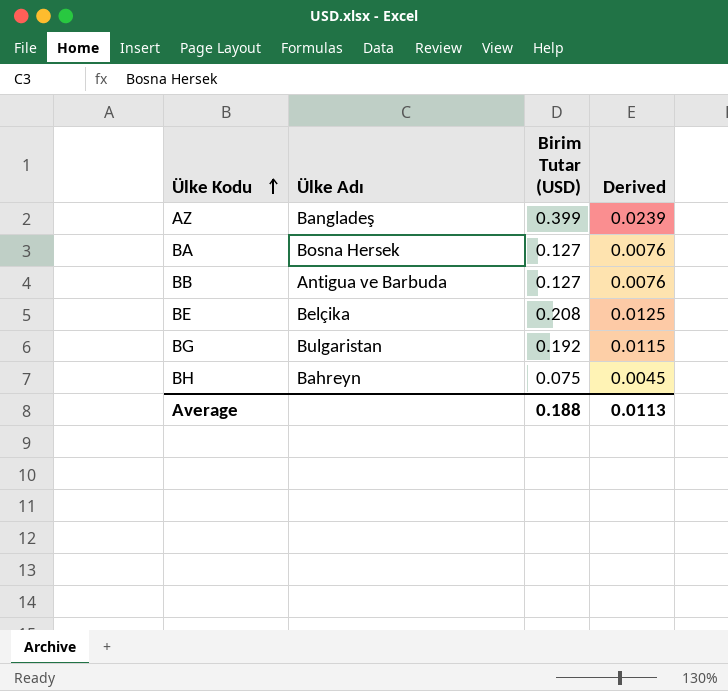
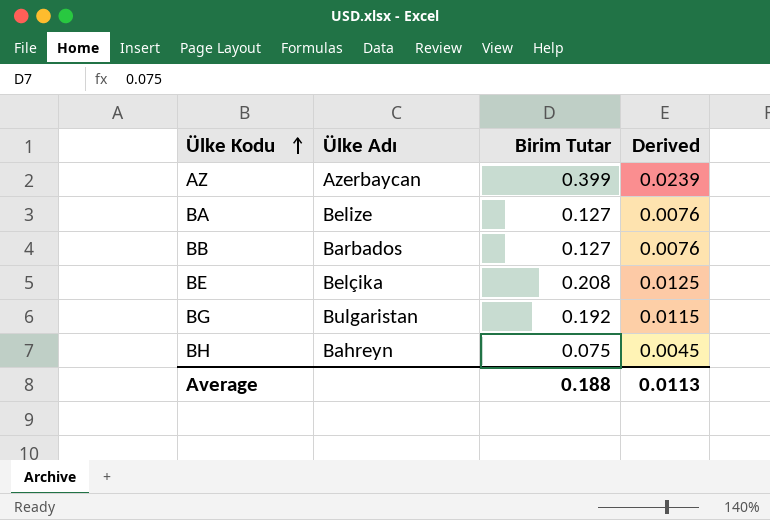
column name: Birim Tutar (USD) -> Birim Tutar
AZ | Ülke Adı: Bangladeş -> Azerbaycan
BA | Ülke Adı: Bosna Hersek -> Belize
BB | Ülke Adı: Antigua ve Barbuda -> Barbados

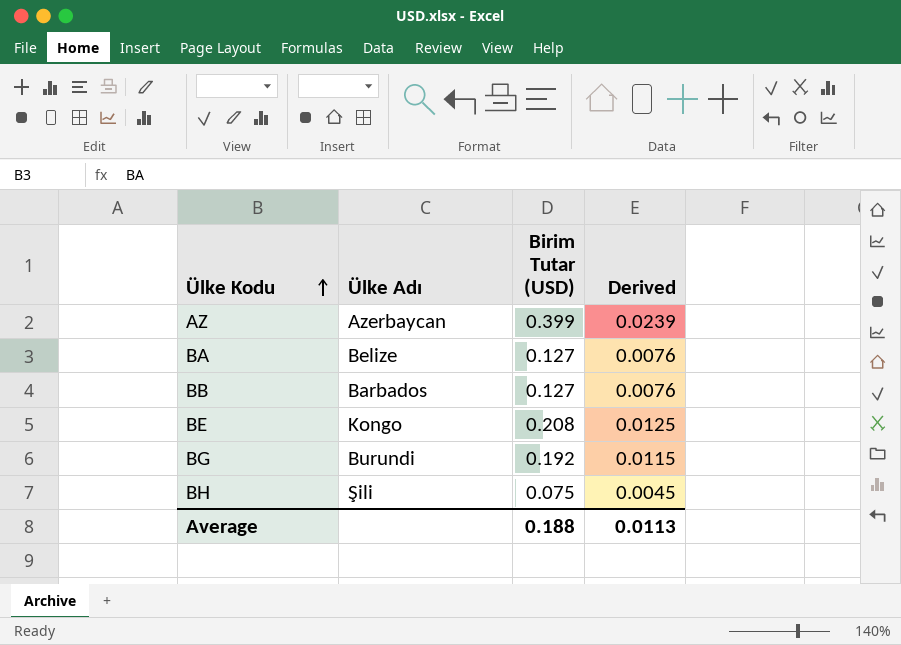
column name: Birim Tutar -> Birim Tutar (USD)
BE | Ülke Adı: Belçika -> Kongo
BG | Ülke Adı: Bulgaristan -> Burundi
BH | Ülke Adı: Bahreyn -> Şili

